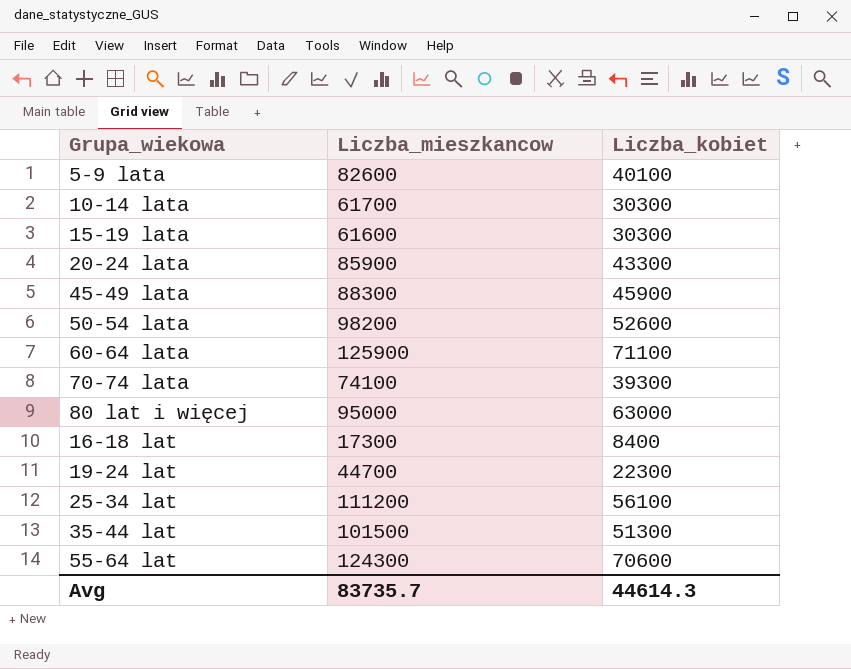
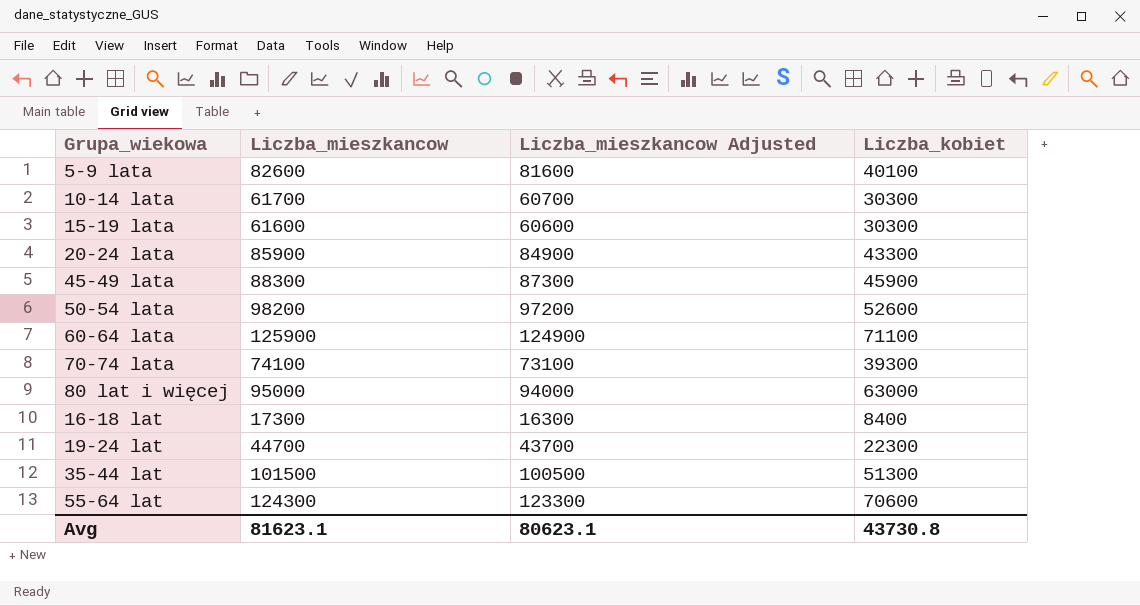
column Liczba_mieszkancow Adjusted | formula: none -> [Liczba_mieszkancow] - 1000
row 25-34 lat: 111200 | 56100 -> none
Avg | Liczba_mieszkancow: 83735.7 -> 81623.1
Avg | Liczba_kobiet: 44614.3 -> 43730.8

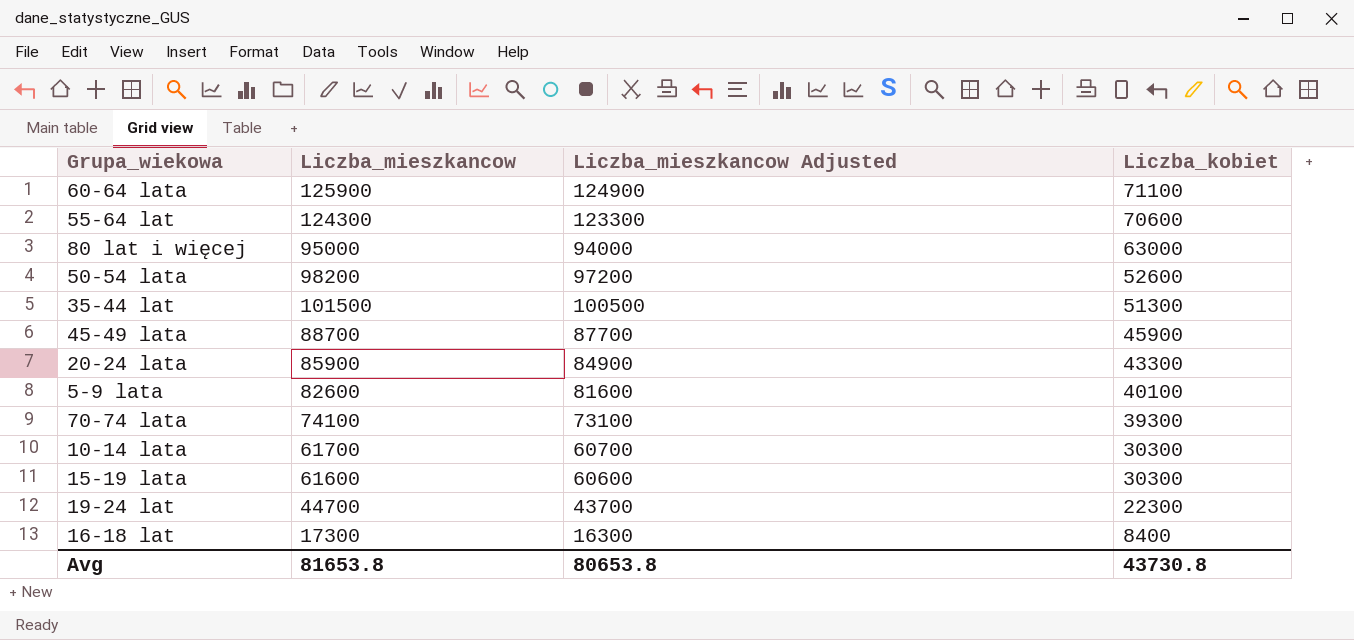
row order: none -> Liczba_kobiet descending
45-49 lata | Liczba_mieszkancow: 88300 -> 88700
45-49 lata | Liczba_mieszkancow Adjusted: 87300 -> 87700
Avg | Liczba_mieszkancow: 81623.1 -> 81653.8
Avg | Liczba_mieszkancow Adjusted: 80623.1 -> 80653.8

